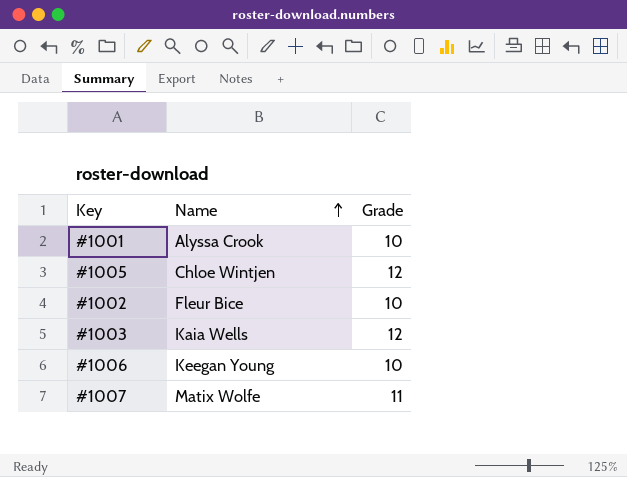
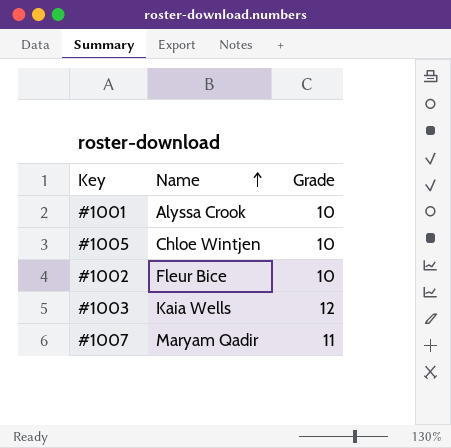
row #1006: Keegan Young | 10 -> none
#1005 | Grade: 12 -> 10
#1007 | Name: Matix Wolfe -> Maryam Qadir

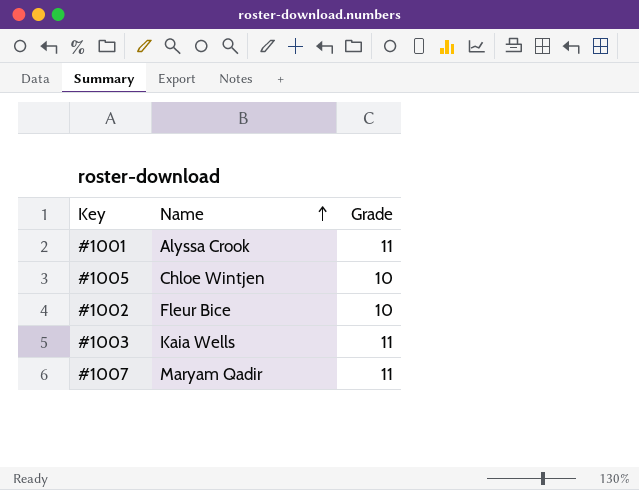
#1001 | Grade: 10 -> 11
#1003 | Grade: 12 -> 11

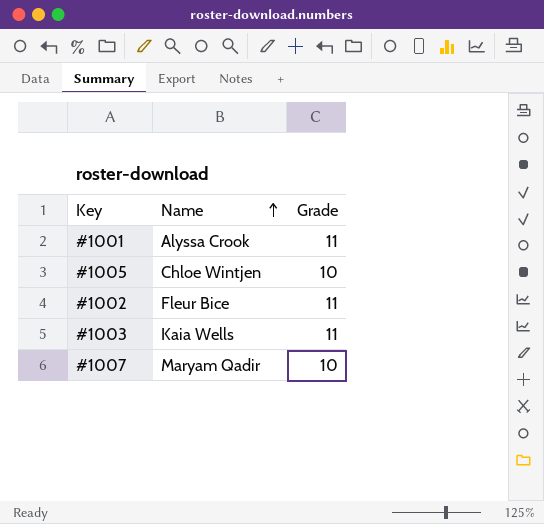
#1002 | Grade: 10 -> 11
#1007 | Grade: 11 -> 10

